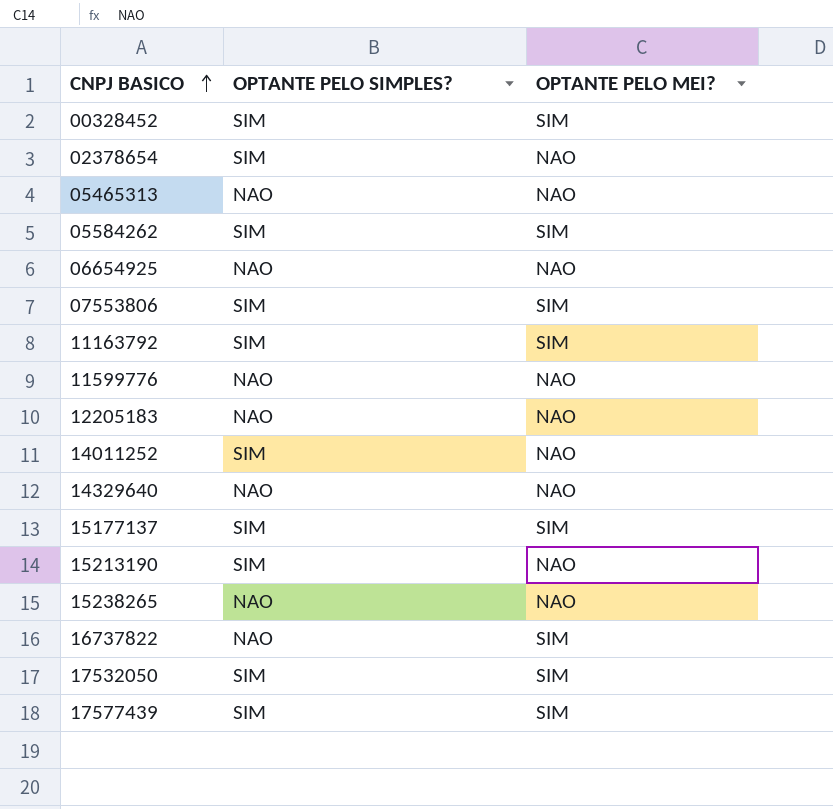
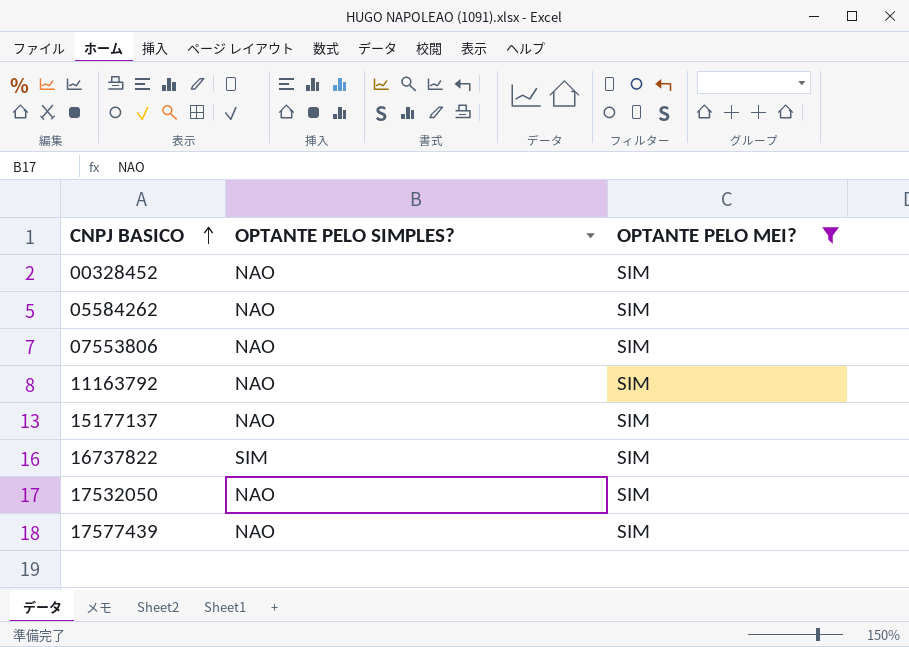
filter: none -> OPTANTE PELO MEI? = SIM
00328452 | OPTANTE PELO SIMPLES?: SIM -> NAO
05584262 | OPTANTE PELO SIMPLES?: SIM -> NAO
07553806 | OPTANTE PELO SIMPLES?: SIM -> NAO
11163792 | OPTANTE PELO SIMPLES?: SIM -> NAO
15177137 | OPTANTE PELO SIMPLES?: SIM -> NAO
16737822 | OPTANTE PELO SIMPLES?: NAO -> SIM
17532050 | OPTANTE PELO SIMPLES?: SIM -> NAO
17577439 | OPTANTE PELO SIMPLES?: SIM -> NAO

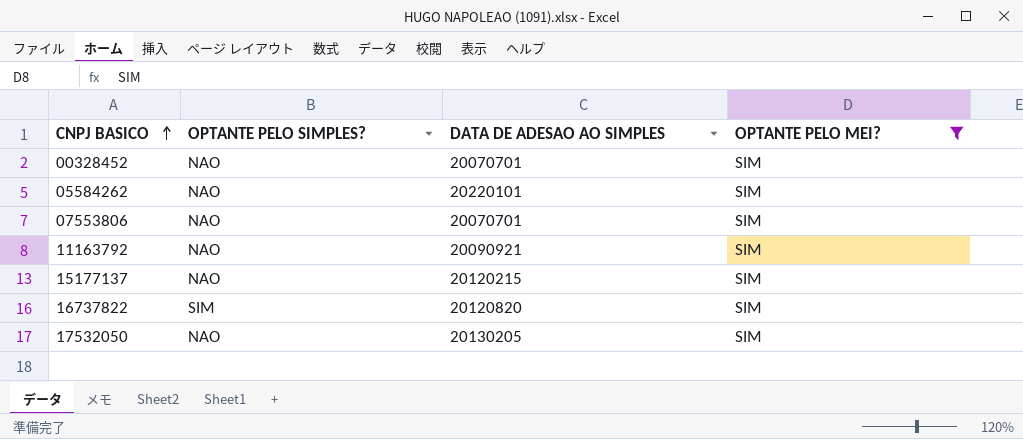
column DATA DE ADESAO AO SIMPLES | position: none -> 3
row 17577439: NAO | SIM -> none

